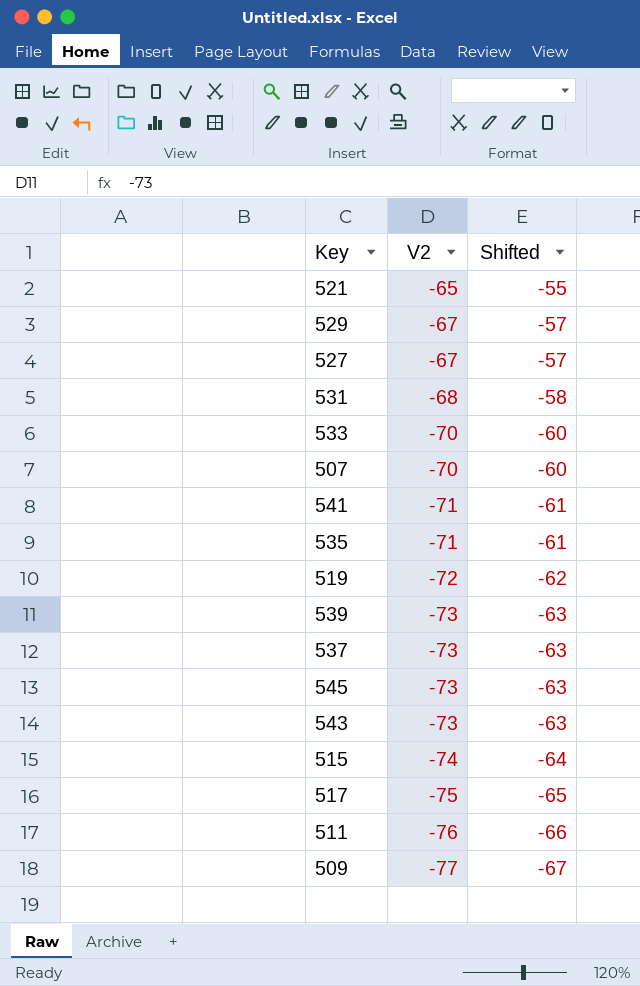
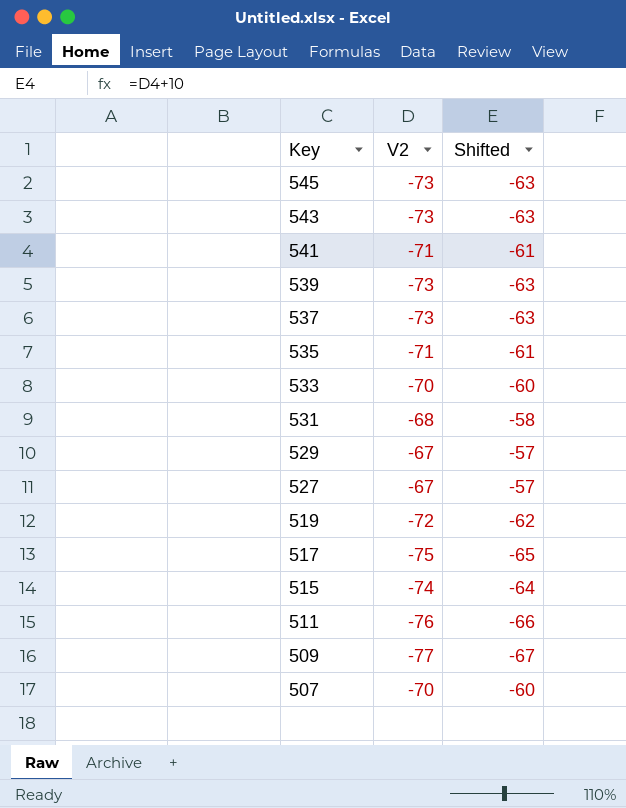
row order: V2 descending -> Key descending
row 521: -65 | -55 -> none

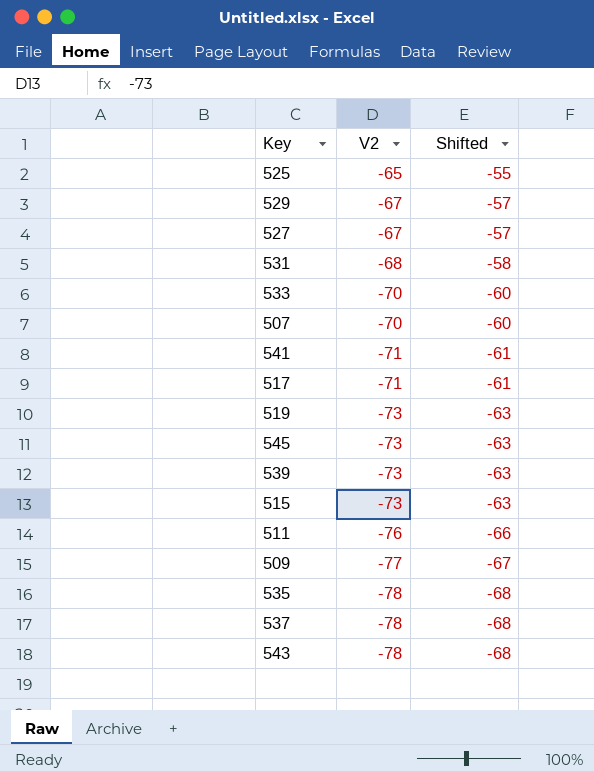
row order: Key descending -> V2 descending
row 525: none -> -65 | -55
517 | V2: -75 -> -71
517 | Shifted: -65 -> -61
519 | V2: -72 -> -73
519 | Shifted: -62 -> -63
515 | V2: -74 -> -73
515 | Shifted: -64 -> -63
535 | V2: -71 -> -78
535 | Shifted: -61 -> -68
537 | V2: -73 -> -78
537 | Shifted: -63 -> -68
543 | V2: -73 -> -78
543 | Shifted: -63 -> -68

